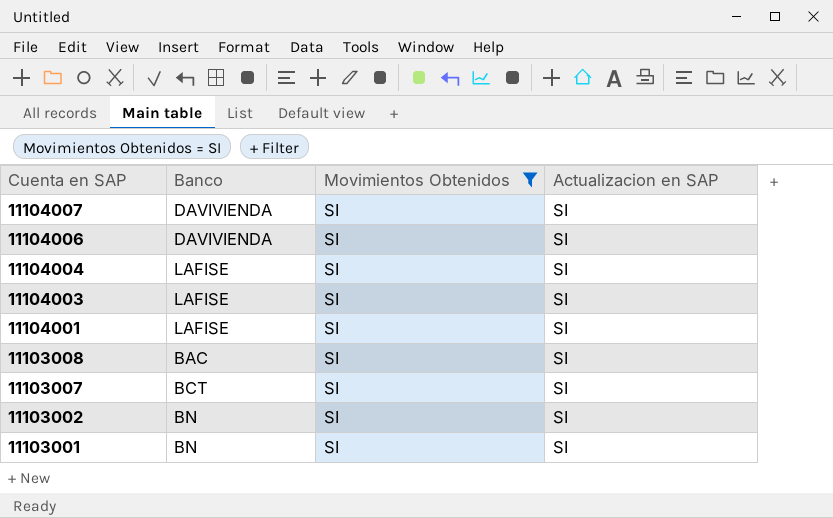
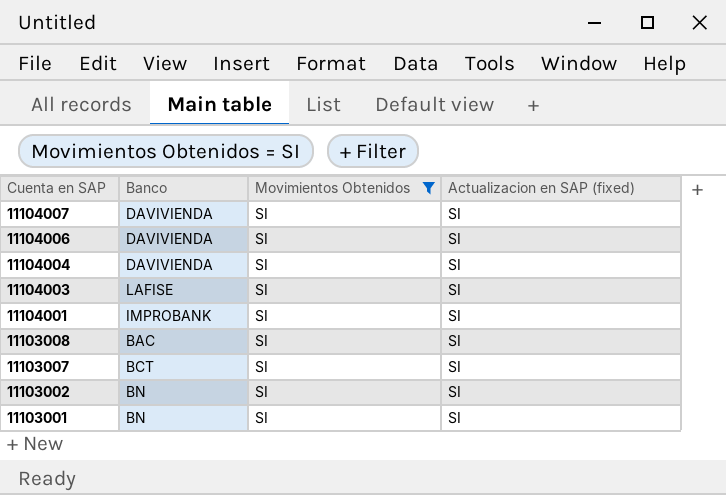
column name: Actualizacion en SAP -> Actualizacion en SAP (fixed)
11104004 | Banco: LAFISE -> DAVIVIENDA
11104001 | Banco: LAFISE -> IMPROBANK

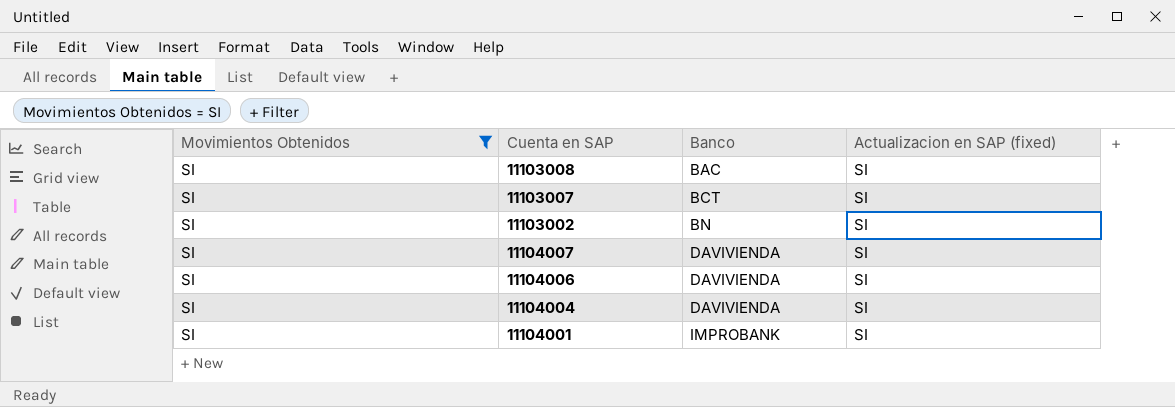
row order: Cuenta en SAP descending -> Banco ascending
column Movimientos Obtenidos | position: 3 -> 1
row 11104003: LAFISE | SI | SI -> none
row 11103001: BN | SI | SI -> none

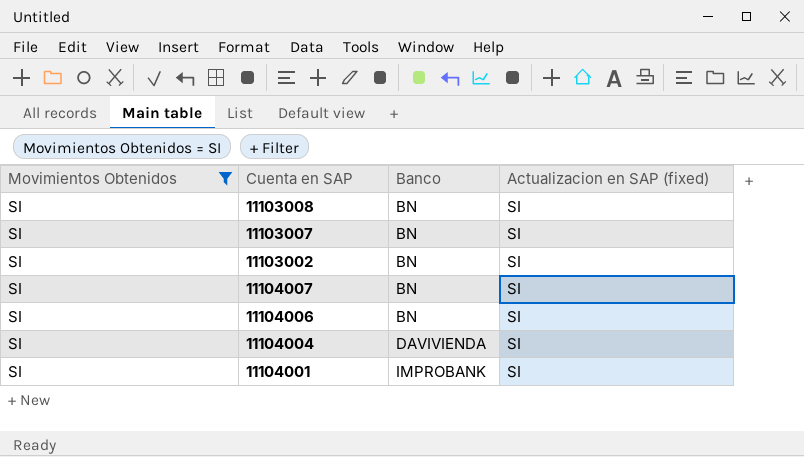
11103008 | Banco: BAC -> BN
11103007 | Banco: BCT -> BN
11104007 | Banco: DAVIVIENDA -> BN
11104006 | Banco: DAVIVIENDA -> BN

